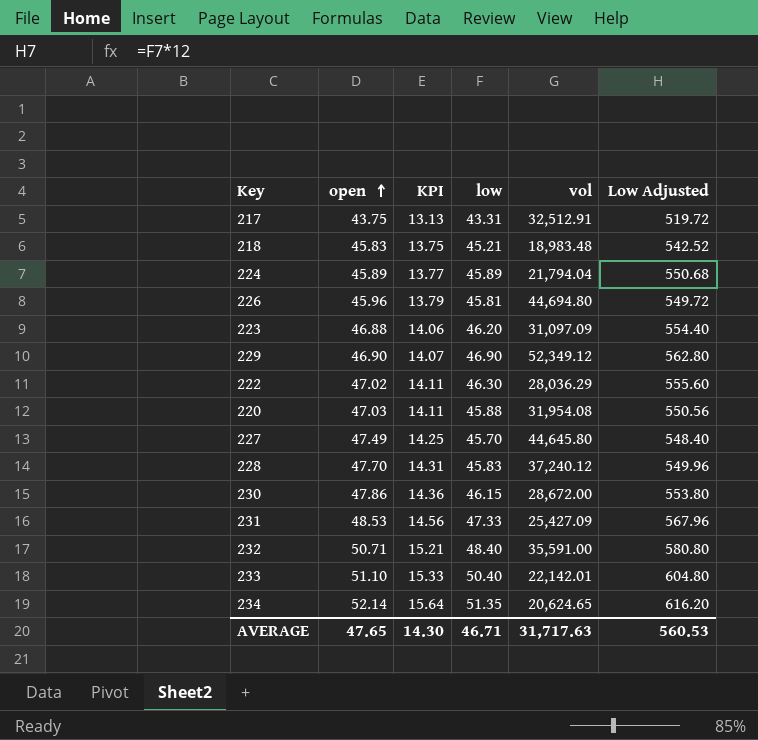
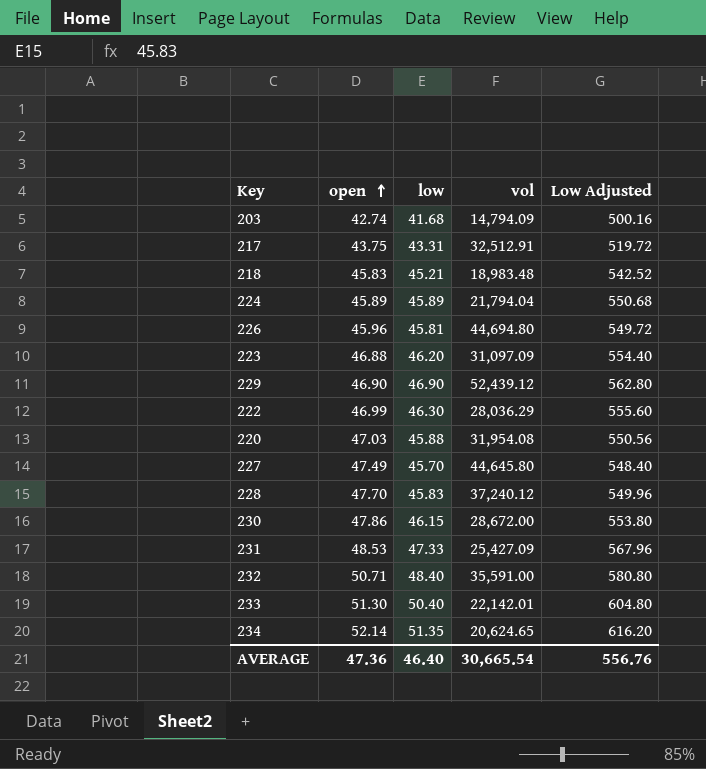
column KPI | formula: [open] * 0.3 -> none
row 203: none -> 42.74 | 41.68 | 14,794.09 | 500.16
229 | vol: 52,349.12 -> 52,439.12
222 | open: 47.02 -> 46.99
233 | open: 51.10 -> 51.30
AVERAGE | open: 47.65 -> 47.36
AVERAGE | low: 46.71 -> 46.40
AVERAGE | vol: 31,717.63 -> 30,665.54
AVERAGE | Low Adjusted: 560.53 -> 556.76

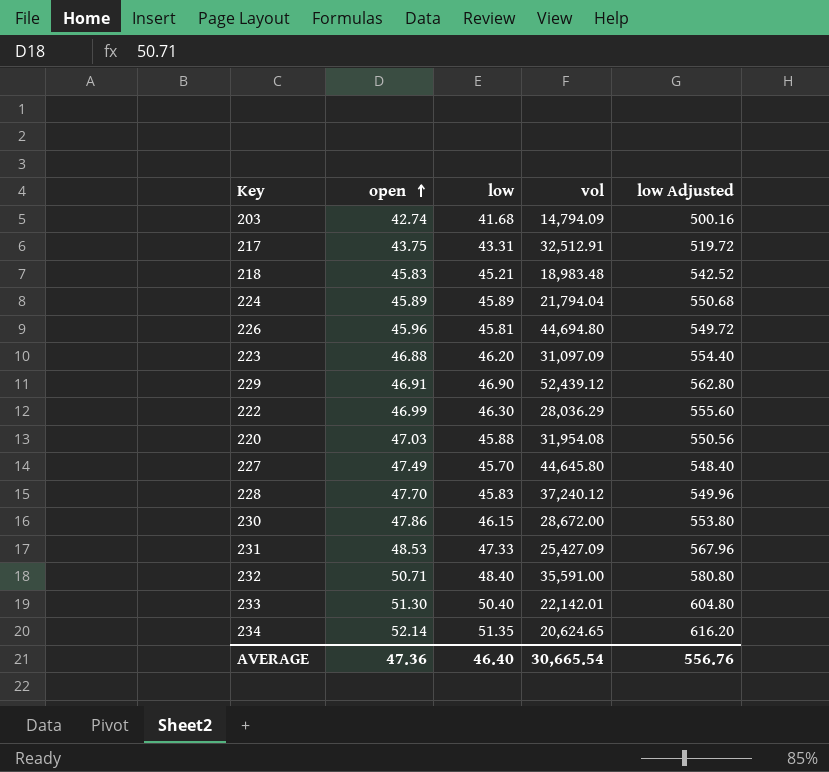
column name: Low Adjusted -> low Adjusted
229 | open: 46.90 -> 46.91

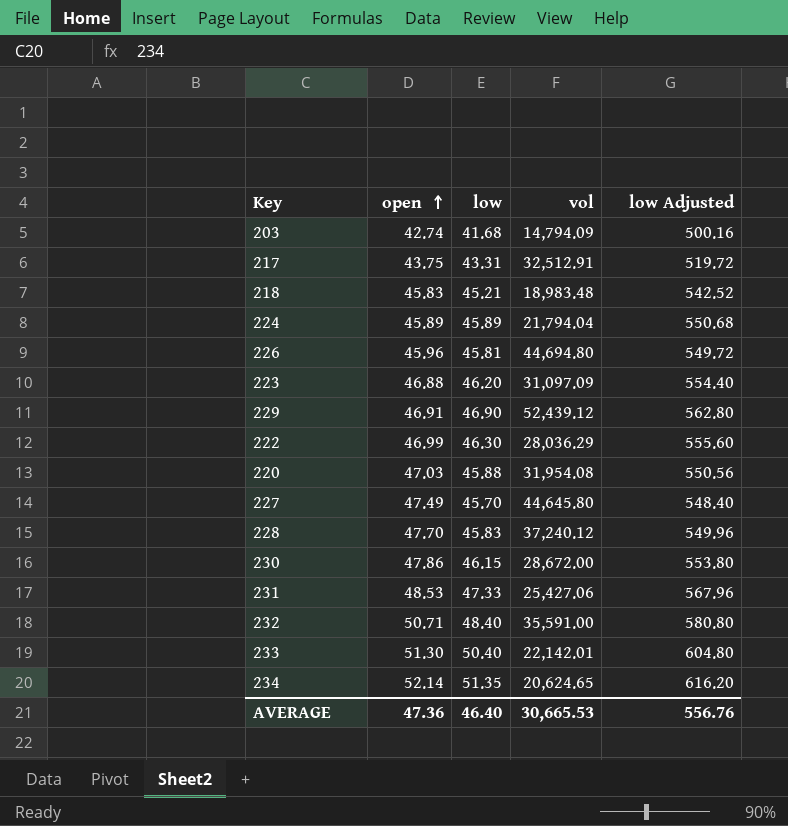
231 | vol: 25,427.09 -> 25,427.06
AVERAGE | vol: 30,665.54 -> 30,665.53

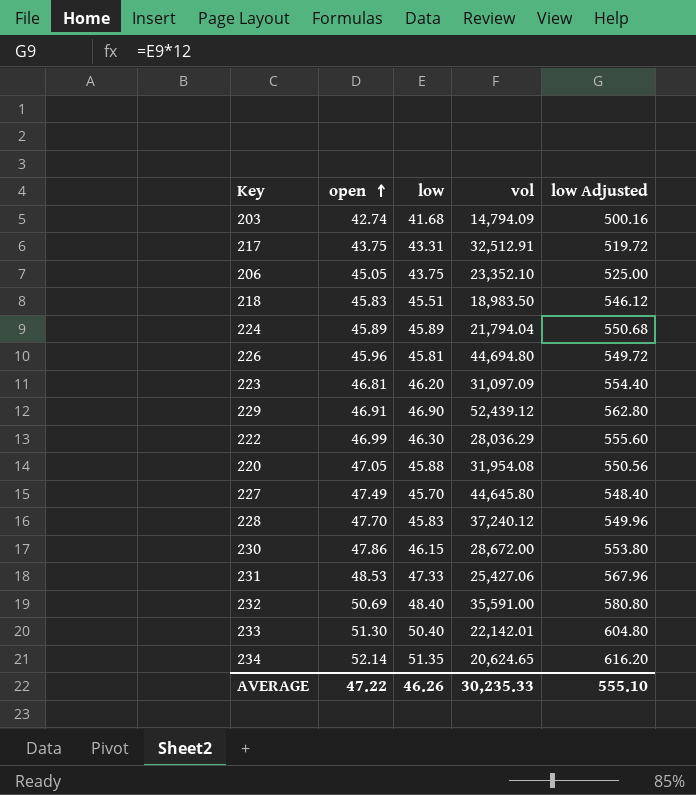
row 206: none -> 45.05 | 43.75 | 23,352.10 | 525.00
218 | low: 45.21 -> 45.51
218 | vol: 18,983.48 -> 18,983.50
218 | low Adjusted: 542.52 -> 546.12
223 | open: 46.88 -> 46.81
220 | open: 47.03 -> 47.05
232 | open: 50.71 -> 50.69
AVERAGE | open: 47.36 -> 47.22
AVERAGE | low: 46.40 -> 46.26
AVERAGE | vol: 30,665.53 -> 30,235.33
AVERAGE | low Adjusted: 556.76 -> 555.10

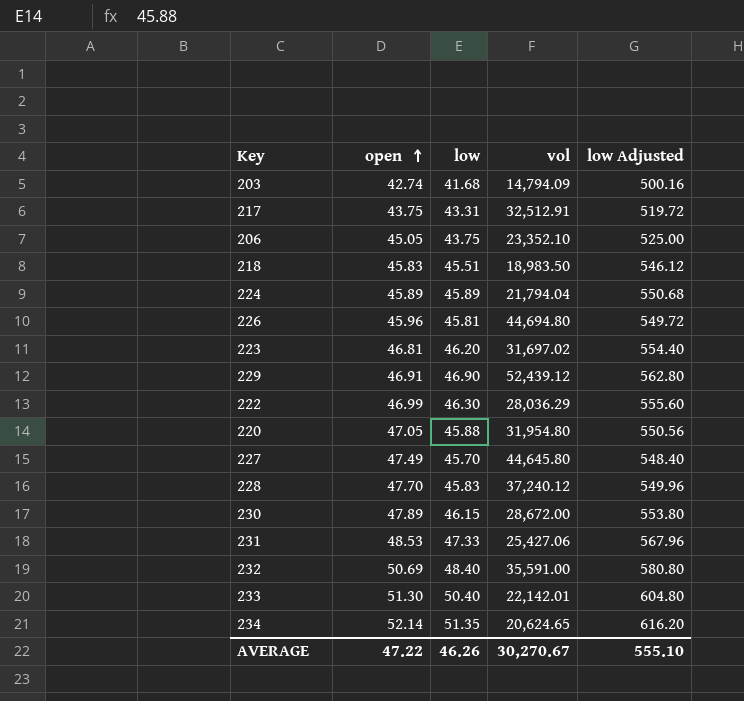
223 | vol: 31,097.09 -> 31,697.02
220 | vol: 31,954.08 -> 31,954.80
230 | open: 47.86 -> 47.89
AVERAGE | vol: 30,235.33 -> 30,270.67

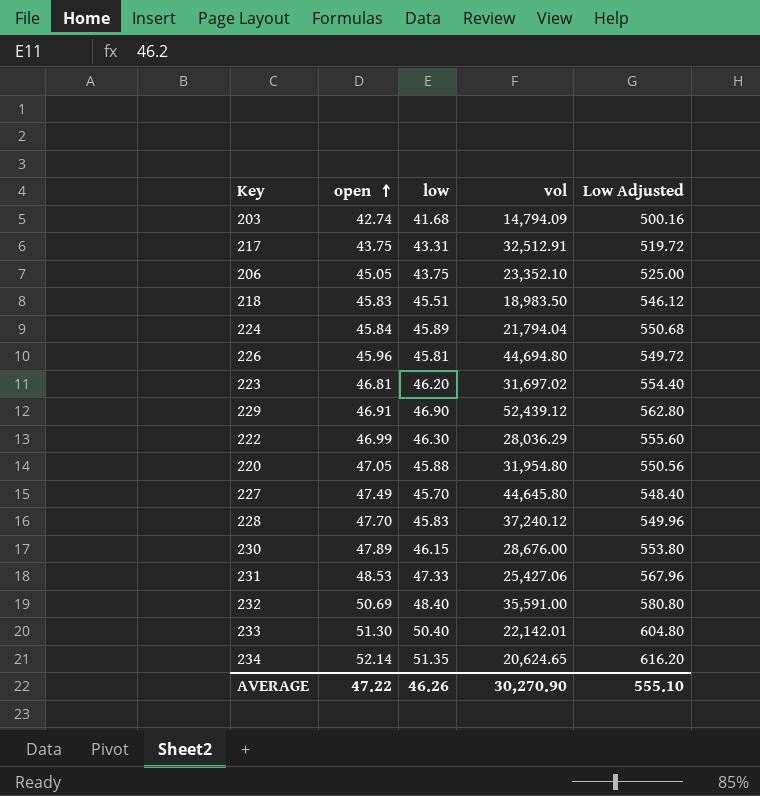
column name: low Adjusted -> Low Adjusted
224 | open: 45.89 -> 45.84
230 | vol: 28,672.00 -> 28,676.00
AVERAGE | vol: 30,270.67 -> 30,270.90

